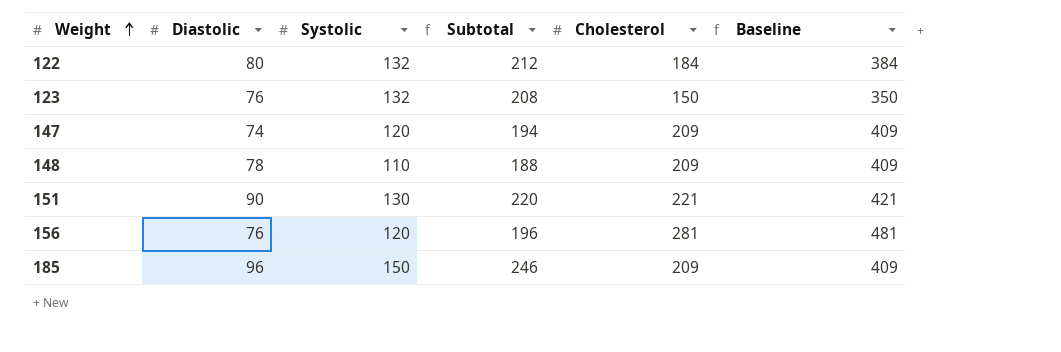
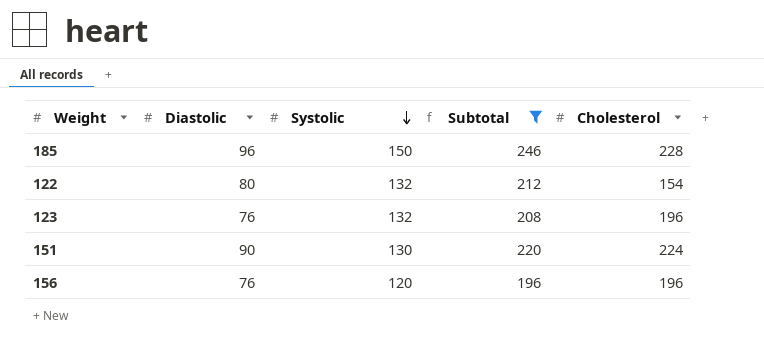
filter: none -> Subtotal >= 196
row order: Weight ascending -> Systolic descending
column Baseline | formula: [Cholesterol] + 200 -> none
185 | Cholesterol: 209 -> 228
122 | Cholesterol: 184 -> 154
123 | Cholesterol: 150 -> 196
151 | Cholesterol: 221 -> 224
156 | Cholesterol: 281 -> 196

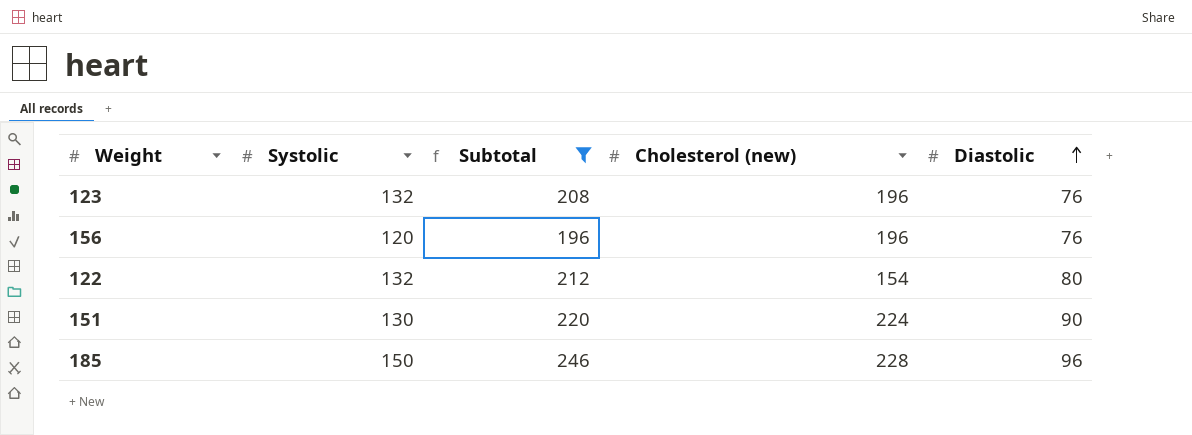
row order: Systolic descending -> Diastolic ascending
column name: Cholesterol -> Cholesterol (new)
column Diastolic | position: 2 -> 5

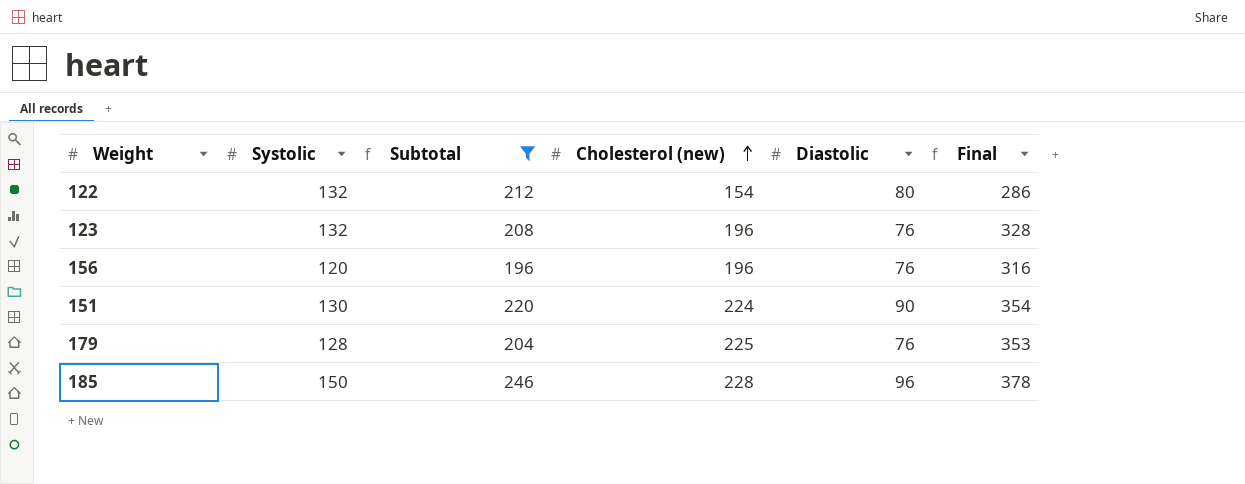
row order: Diastolic ascending -> Cholesterol (new) ascending
column Final | formula: none -> [Systolic] + [Cholesterol (new)]
row 179: none -> 128 | 204 | 225 | 76 | 353

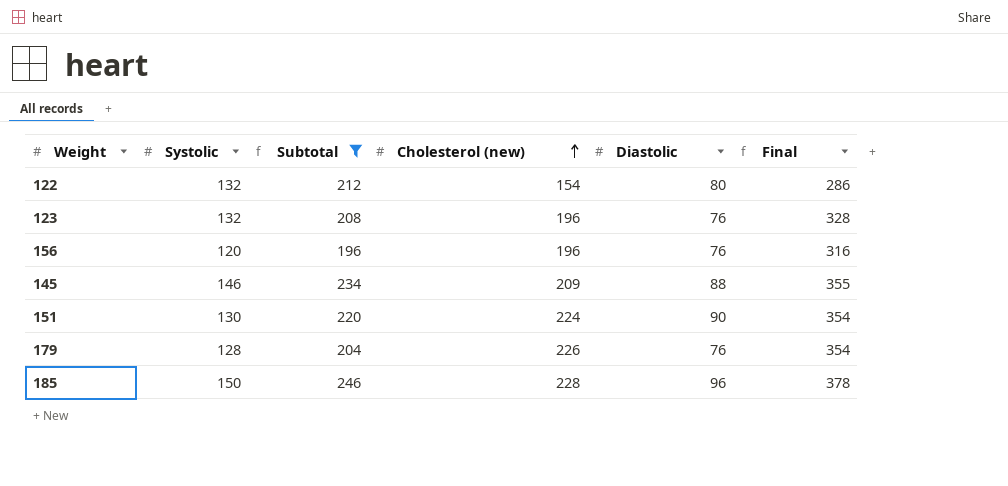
row 145: none -> 146 | 234 | 209 | 88 | 355
179 | Cholesterol (new): 225 -> 226
179 | Final: 353 -> 354

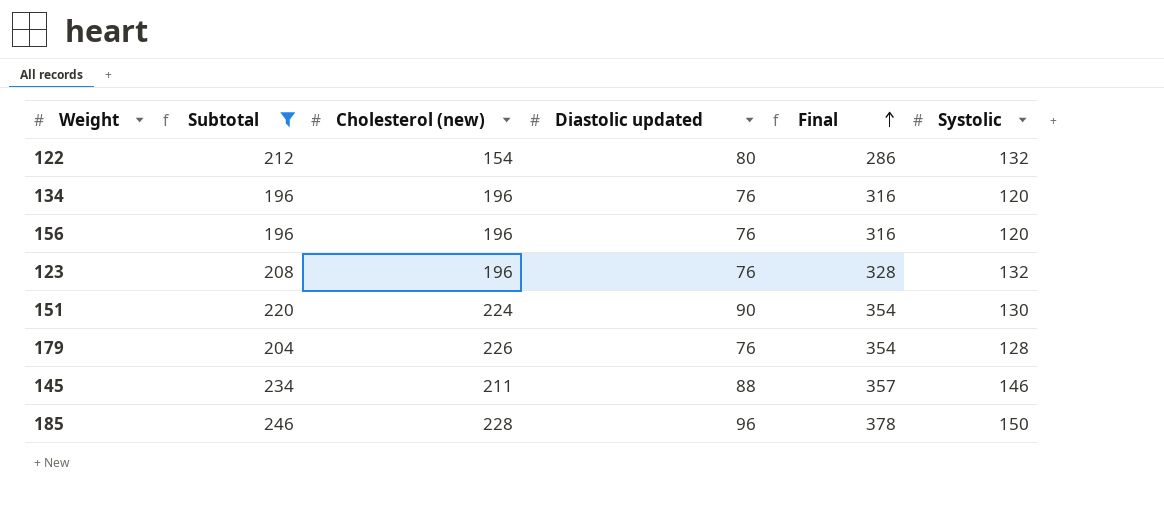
row order: Cholesterol (new) ascending -> Final ascending
column name: Diastolic -> Diastolic updated
column Systolic | position: 2 -> 6
row 134: none -> 196 | 196 | 76 | 316 | 120
145 | Cholesterol (new): 209 -> 211
145 | Final: 355 -> 357

